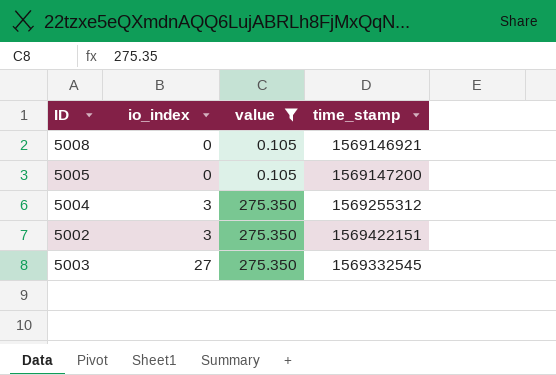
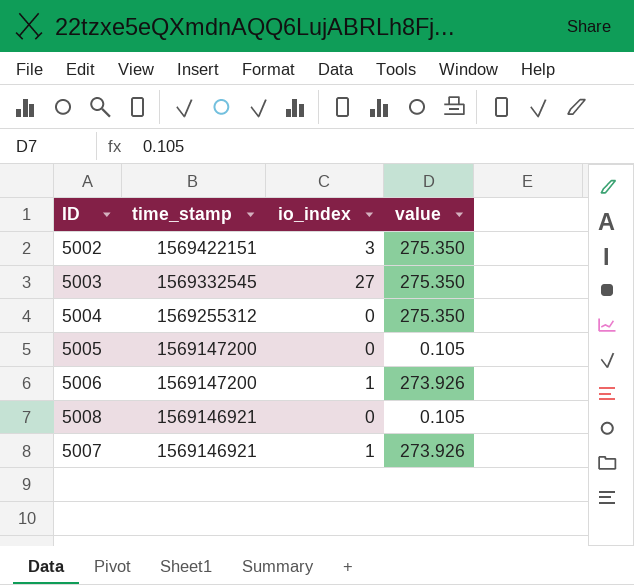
filter: value != 273.926 -> none
row order: io_index ascending -> time_stamp descending
column time_stamp | position: 4 -> 2
5004 | io_index: 3 -> 0

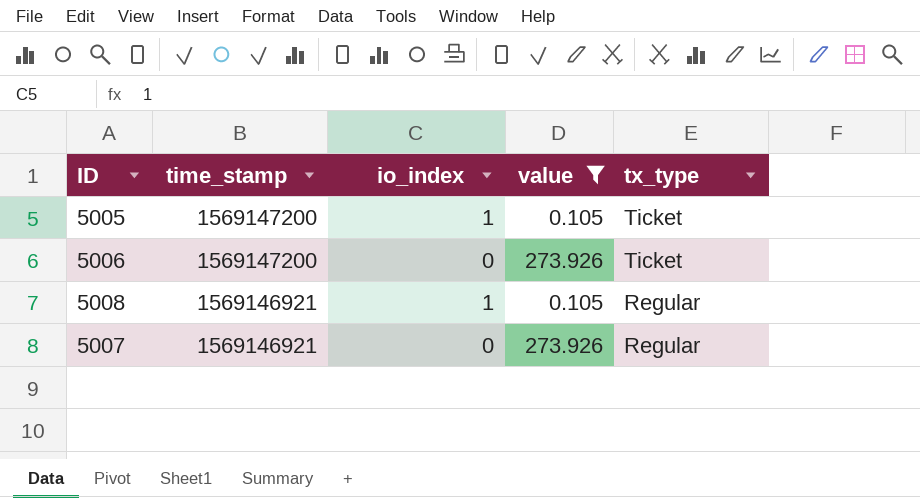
filter: none -> value != 275.350
column tx_type | position: none -> 5
5005 | io_index: 0 -> 1
5006 | io_index: 1 -> 0
5008 | io_index: 0 -> 1
5007 | io_index: 1 -> 0

